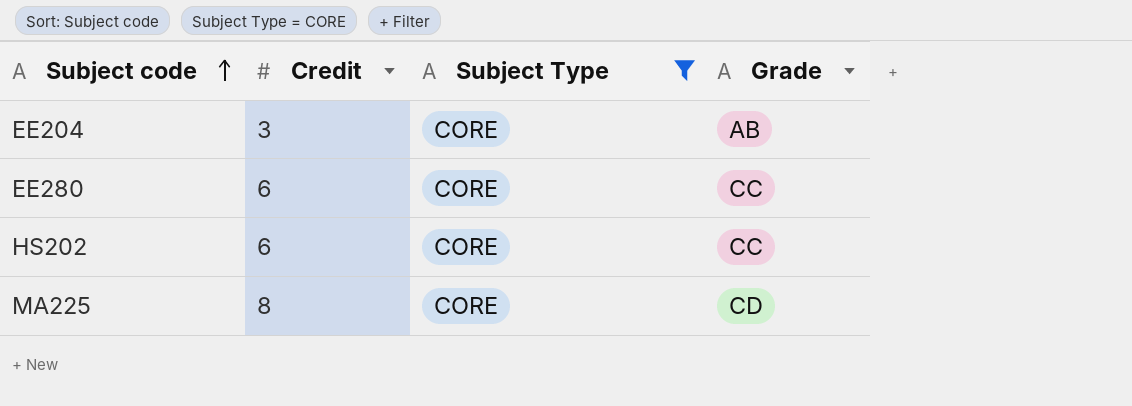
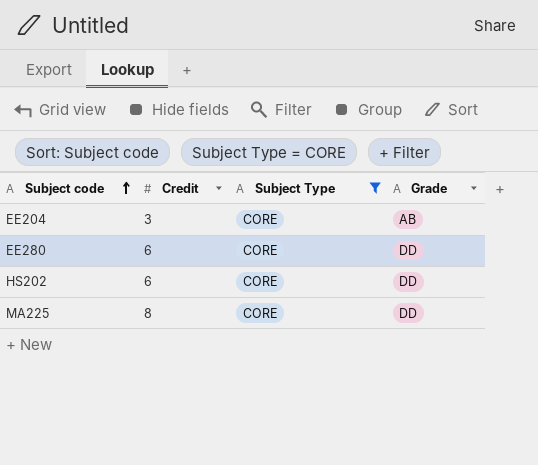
EE280 | Grade: CC -> DD
HS202 | Grade: CC -> DD
MA225 | Grade: CD -> DD

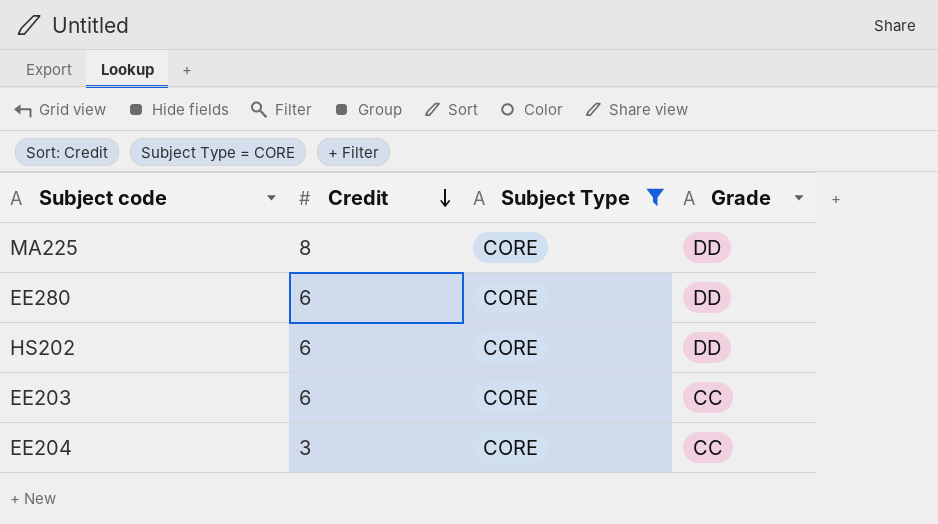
row order: Subject code ascending -> Credit descending
row EE203: none -> 6 | CORE | CC
EE204 | Grade: AB -> CC

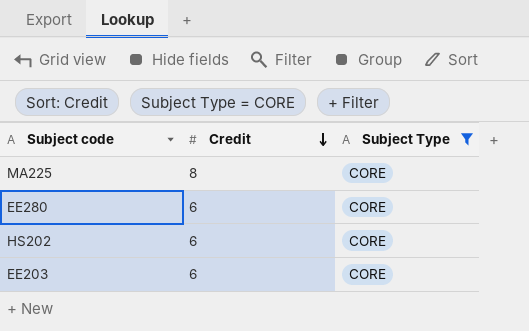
column Grade | position: 4 -> none
row EE204: 3 | CORE | CC -> none

